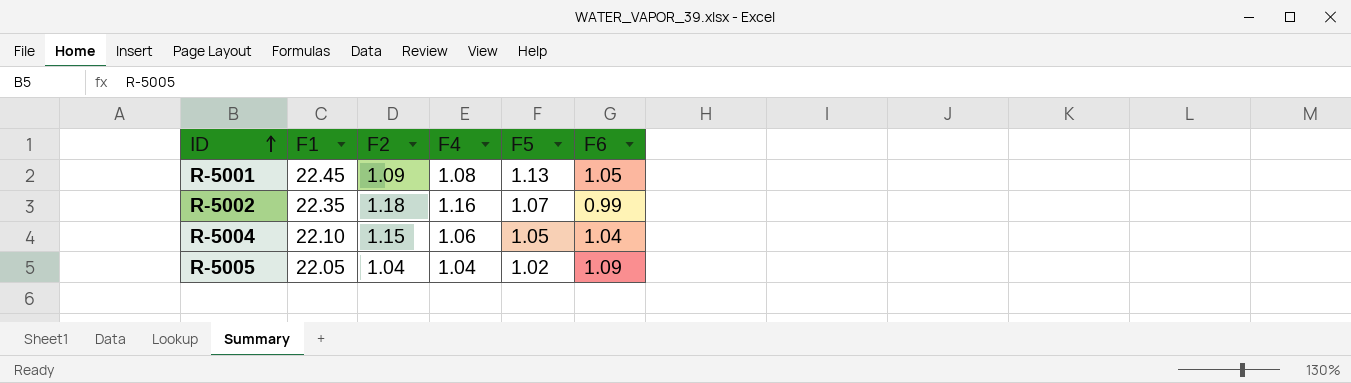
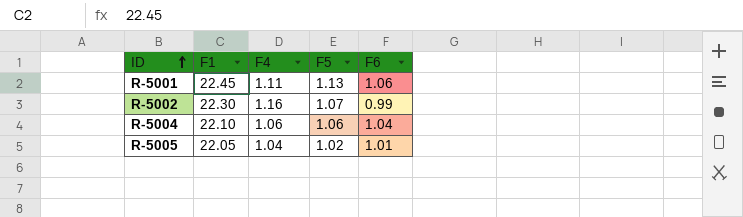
column F2 | position: 3 -> none
R-5001 | F4: 1.08 -> 1.11
R-5001 | F6: 1.05 -> 1.06
R-5002 | F1: 22.35 -> 22.30
R-5004 | F5: 1.05 -> 1.06
R-5005 | F6: 1.09 -> 1.01

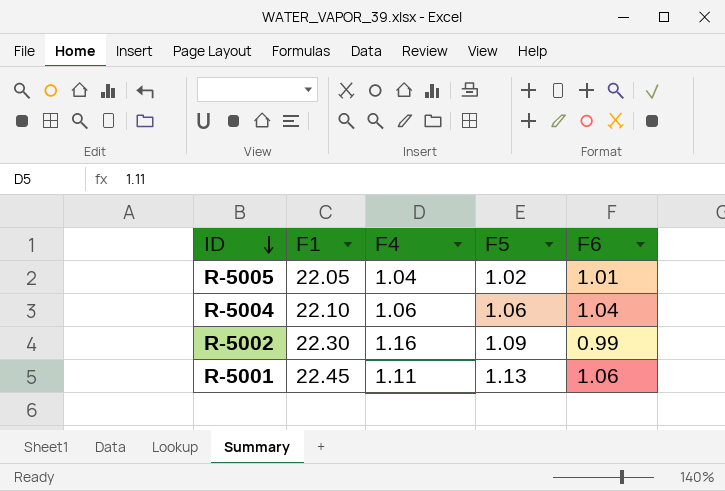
row order: ID ascending -> ID descending
R-5002 | F5: 1.07 -> 1.09

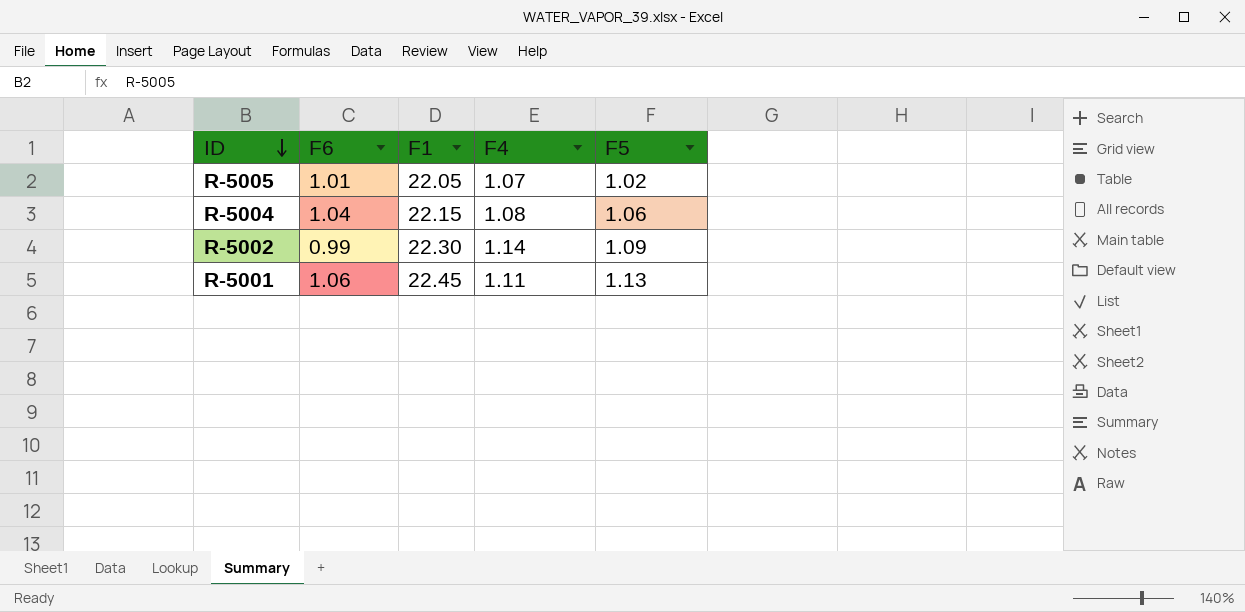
column F6 | position: 5 -> 2
R-5005 | F4: 1.04 -> 1.07
R-5004 | F1: 22.10 -> 22.15
R-5004 | F4: 1.06 -> 1.08
R-5002 | F4: 1.16 -> 1.14

